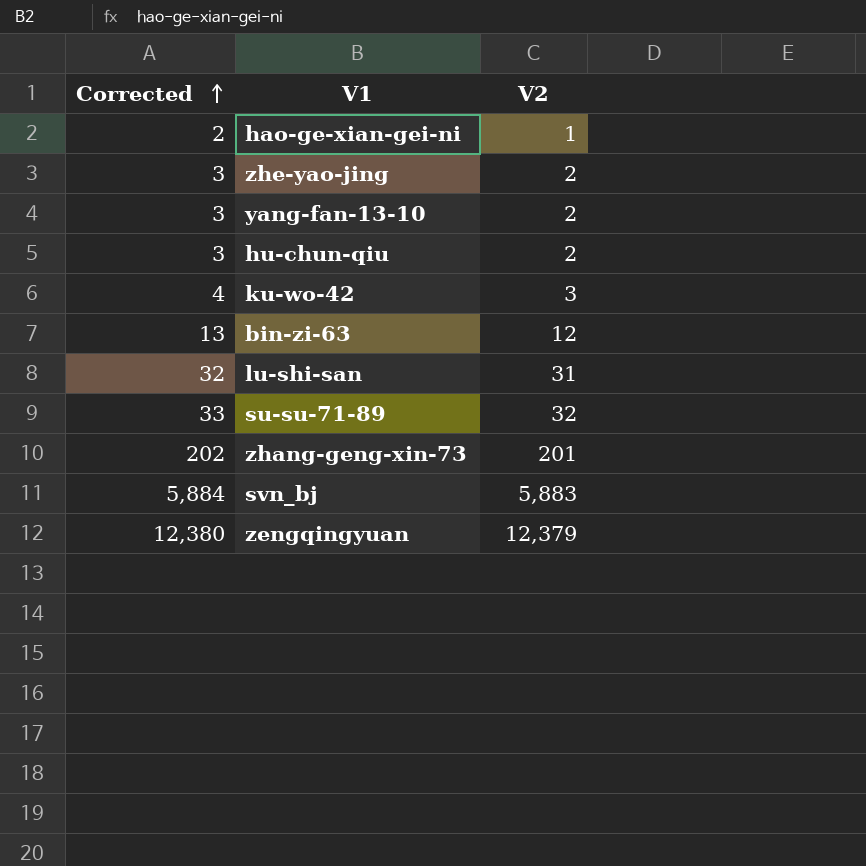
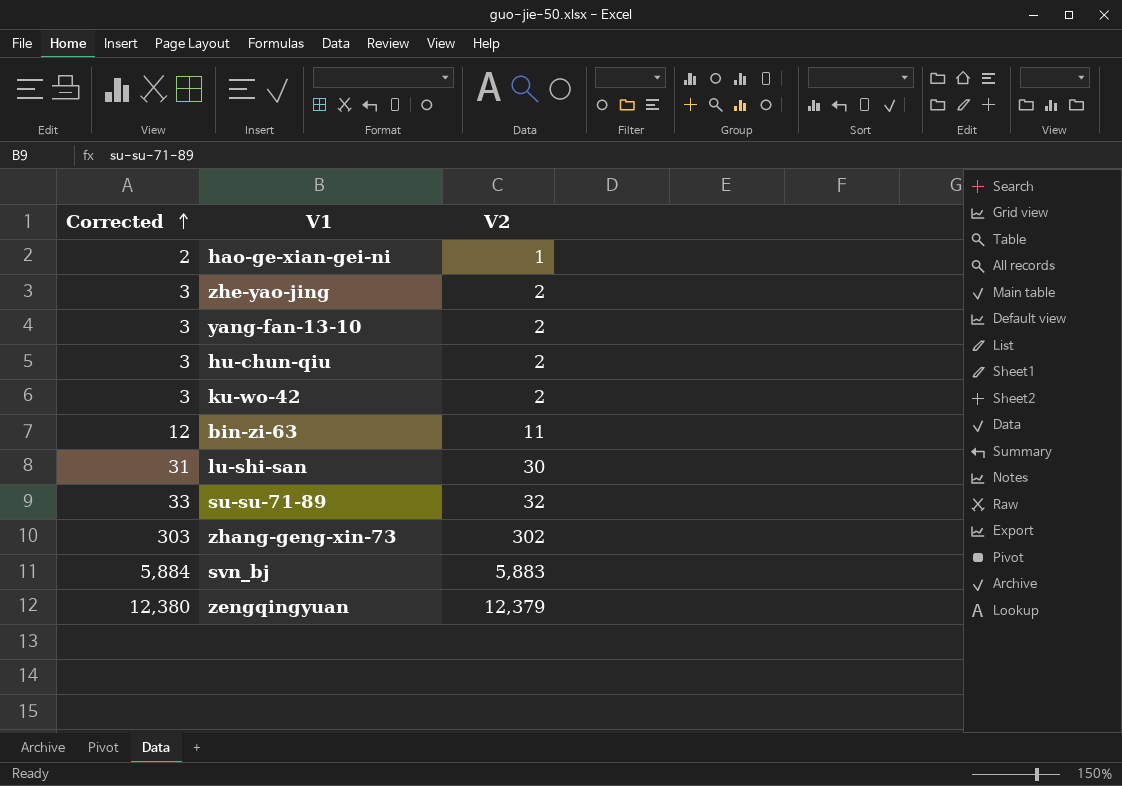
ku-wo-42 | Corrected: 4 -> 3
ku-wo-42 | V2: 3 -> 2
bin-zi-63 | Corrected: 13 -> 12
bin-zi-63 | V2: 12 -> 11
lu-shi-san | Corrected: 32 -> 31
lu-shi-san | V2: 31 -> 30
zhang-geng-xin-73 | Corrected: 202 -> 303
zhang-geng-xin-73 | V2: 201 -> 302

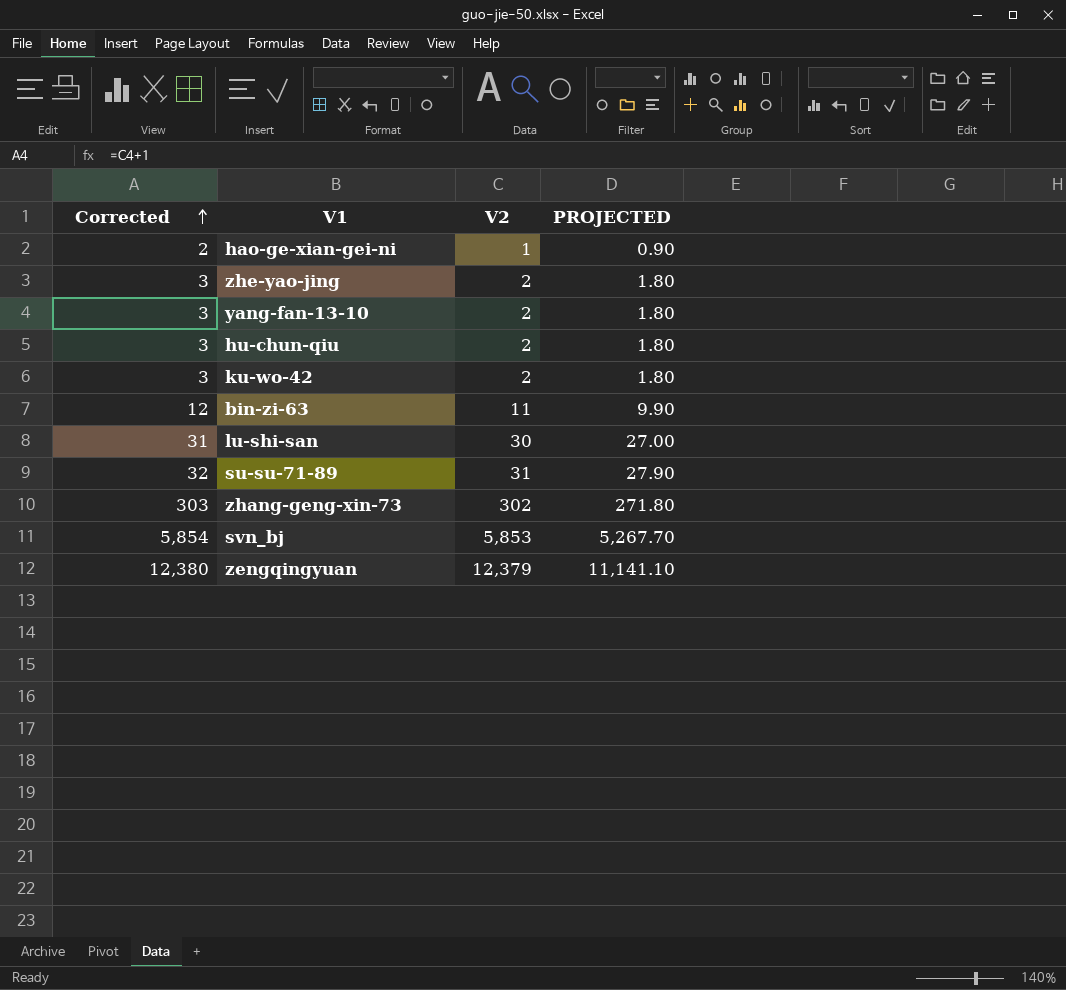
column PROJECTED | formula: none -> [V2] * 0.9
su-su-71-89 | Corrected: 33 -> 32
su-su-71-89 | V2: 32 -> 31
svn_bj | Corrected: 5,884 -> 5,854
svn_bj | V2: 5,883 -> 5,853

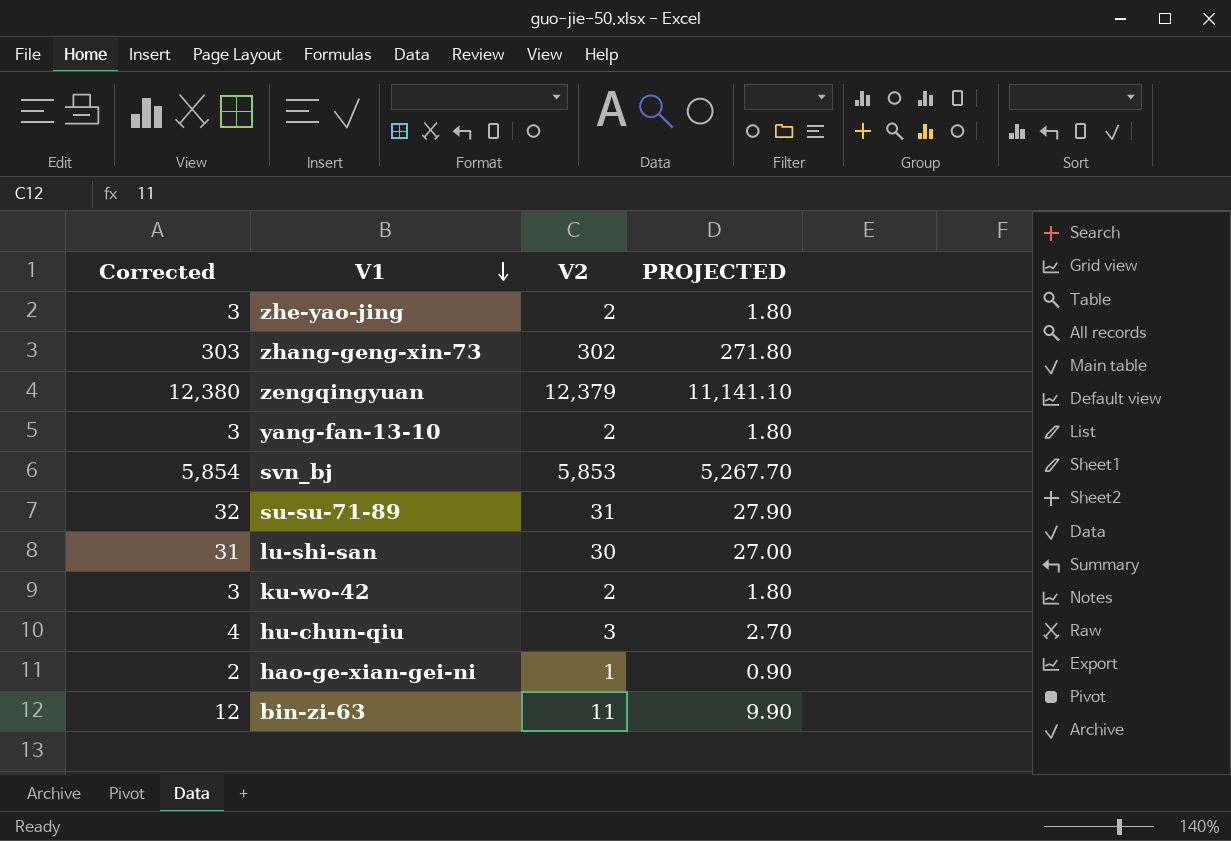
row order: Corrected ascending -> V1 descending
hu-chun-qiu | Corrected: 3 -> 4
hu-chun-qiu | V2: 2 -> 3
hu-chun-qiu | PROJECTED: 1.80 -> 2.70

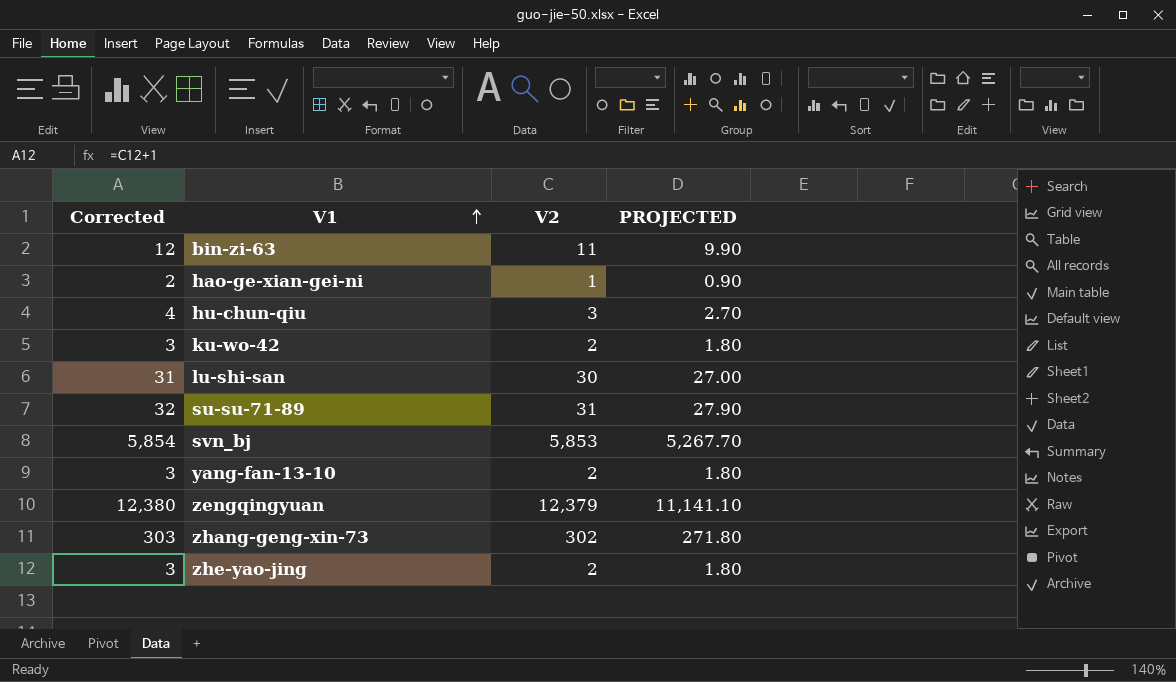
row order: V1 descending -> V1 ascending

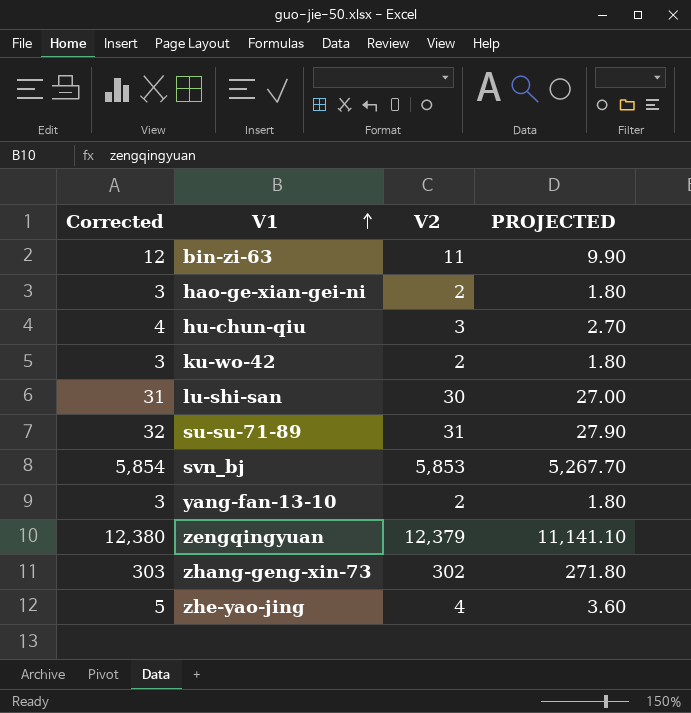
hao-ge-xian-gei-ni | Corrected: 2 -> 3
hao-ge-xian-gei-ni | V2: 1 -> 2
hao-ge-xian-gei-ni | PROJECTED: 0.90 -> 1.80
zhe-yao-jing | Corrected: 3 -> 5
zhe-yao-jing | V2: 2 -> 4
zhe-yao-jing | PROJECTED: 1.80 -> 3.60

